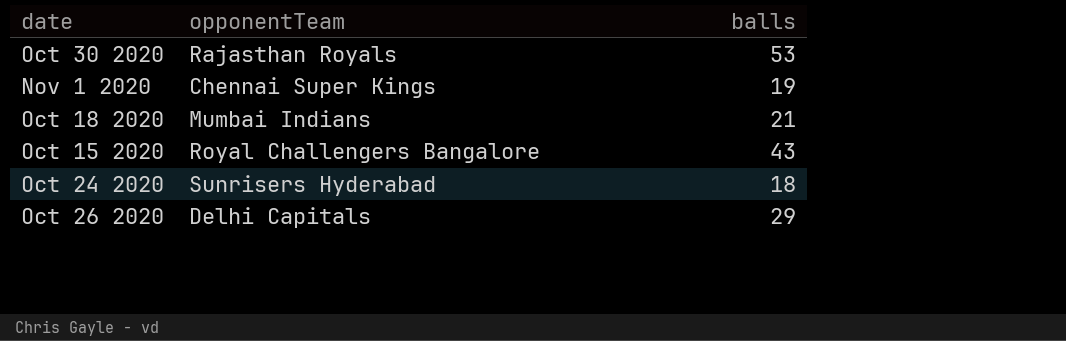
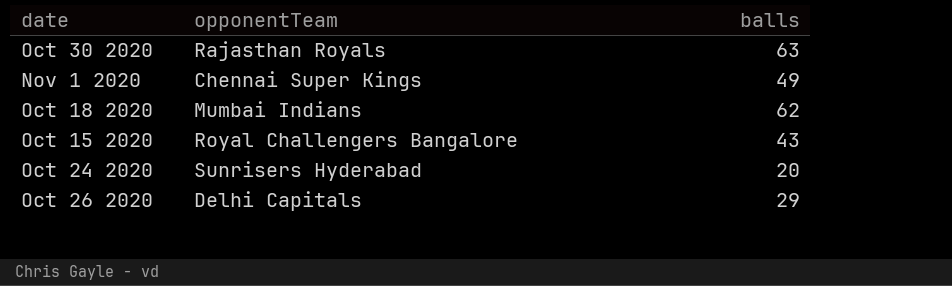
Oct 30 2020 | balls: 53 -> 63
Nov 1 2020 | balls: 19 -> 49
Oct 18 2020 | balls: 21 -> 62
Oct 24 2020 | balls: 18 -> 20

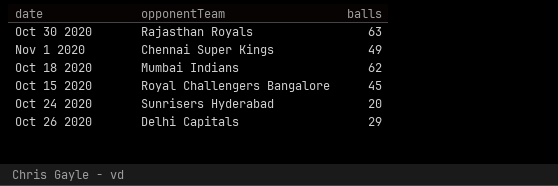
Oct 15 2020 | balls: 43 -> 45

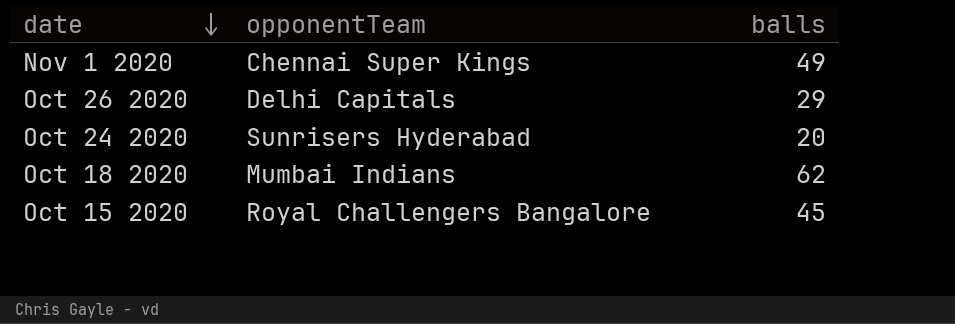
row order: none -> date descending
row Oct 30 2020: Rajasthan Royals | 63 -> none

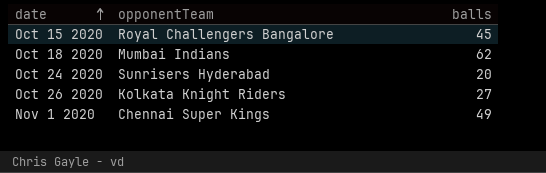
row order: date descending -> date ascending
Oct 26 2020 | opponentTeam: Delhi Capitals -> Kolkata Knight Riders
Oct 26 2020 | balls: 29 -> 27

